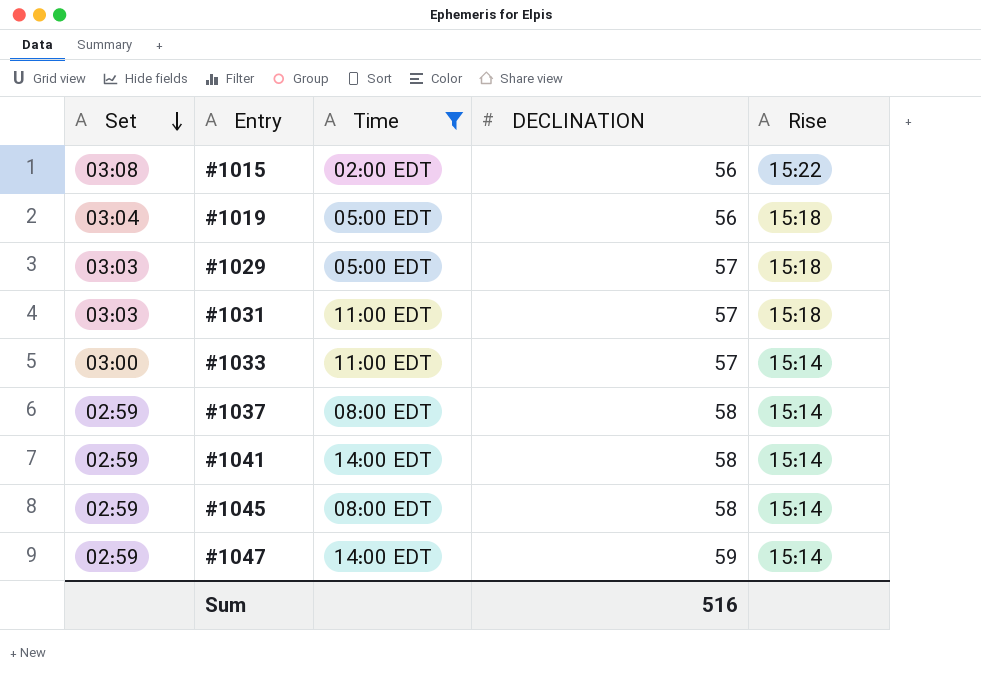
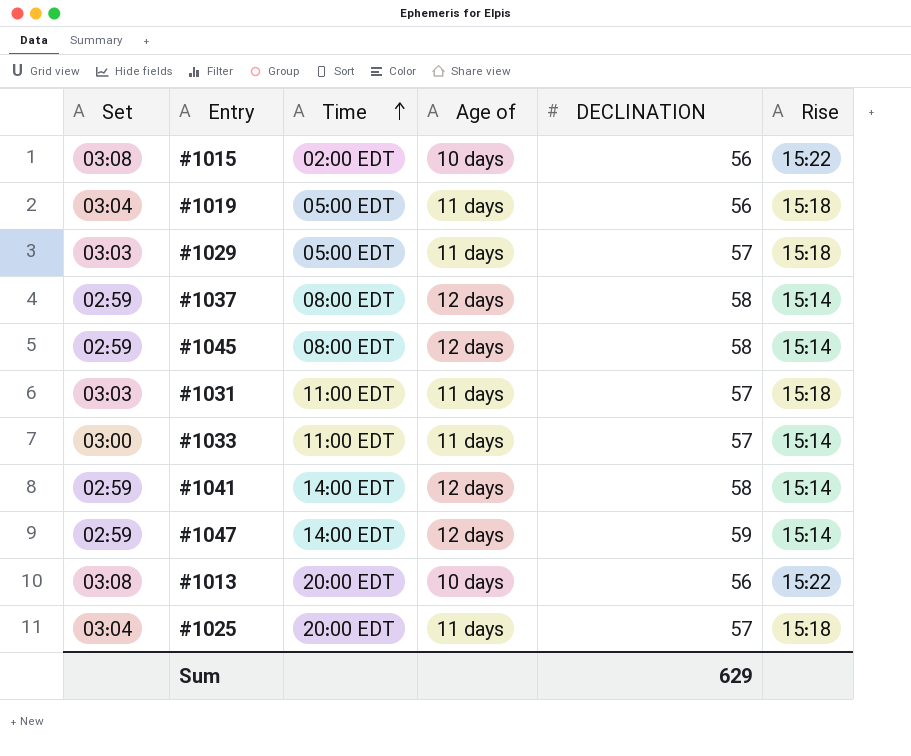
filter: Time != 20:00 EDT -> none
row order: Set descending -> Time ascending
column Age of | position: none -> 4
Sum | DECLINATION: 516 -> 629

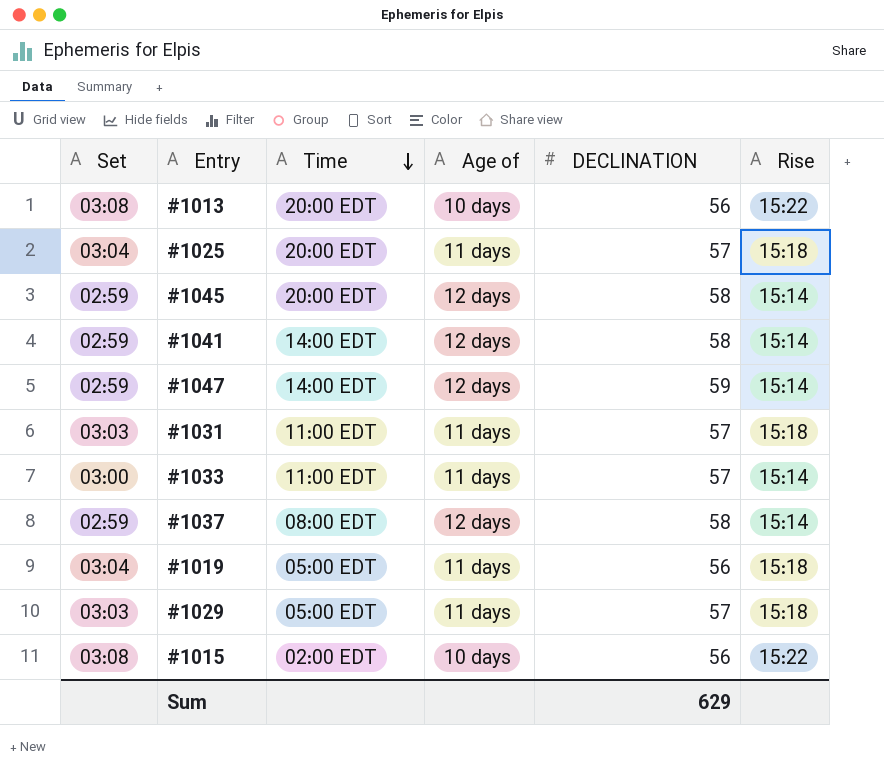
row order: Time ascending -> Time descending
#1045 | Time: 08:00 EDT -> 20:00 EDT

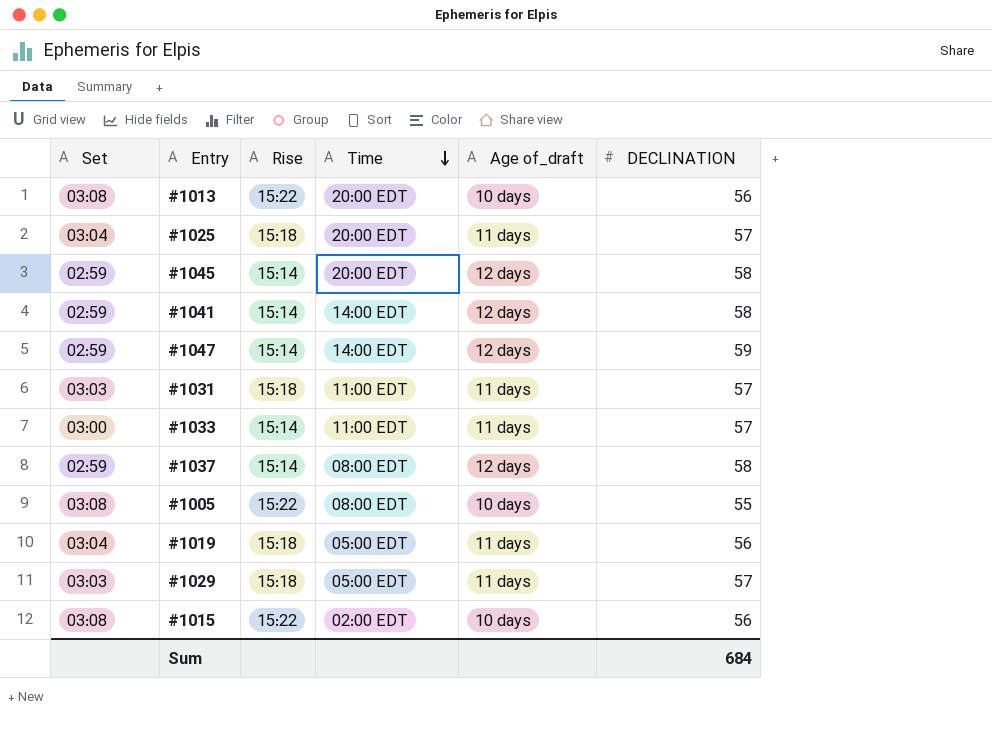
column Rise | position: 6 -> 3
column name: Age of -> Age of_draft
row #1005: none -> 03:08 | 15:22 | 08:00 EDT | 10 days | 55
Sum | DECLINATION: 629 -> 684

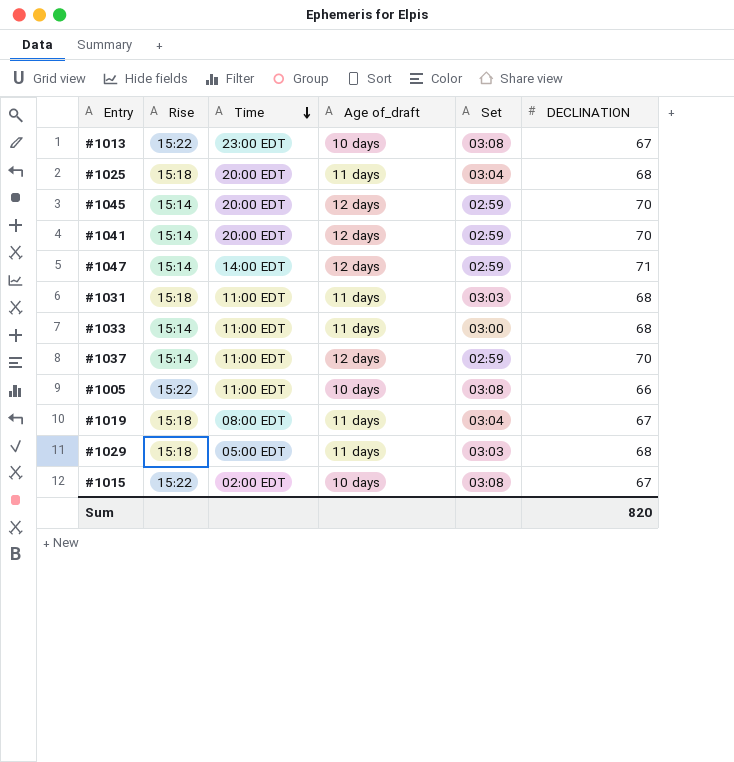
column Set | position: 1 -> 5
#1013 | Time: 20:00 EDT -> 23:00 EDT
#1013 | DECLINATION: 56 -> 67
#1025 | DECLINATION: 57 -> 68
#1045 | DECLINATION: 58 -> 70
#1041 | Time: 14:00 EDT -> 20:00 EDT
#1041 | DECLINATION: 58 -> 70
#1047 | DECLINATION: 59 -> 71
#1031 | DECLINATION: 57 -> 68
#1033 | DECLINATION: 57 -> 68
#1037 | Time: 08:00 EDT -> 11:00 EDT
#1037 | DECLINATION: 58 -> 70
#1005 | Time: 08:00 EDT -> 11:00 EDT
#1005 | DECLINATION: 55 -> 66
#1019 | Time: 05:00 EDT -> 08:00 EDT
#1019 | DECLINATION: 56 -> 67
#1029 | DECLINATION: 57 -> 68
#1015 | DECLINATION: 56 -> 67
Sum | DECLINATION: 684 -> 820

